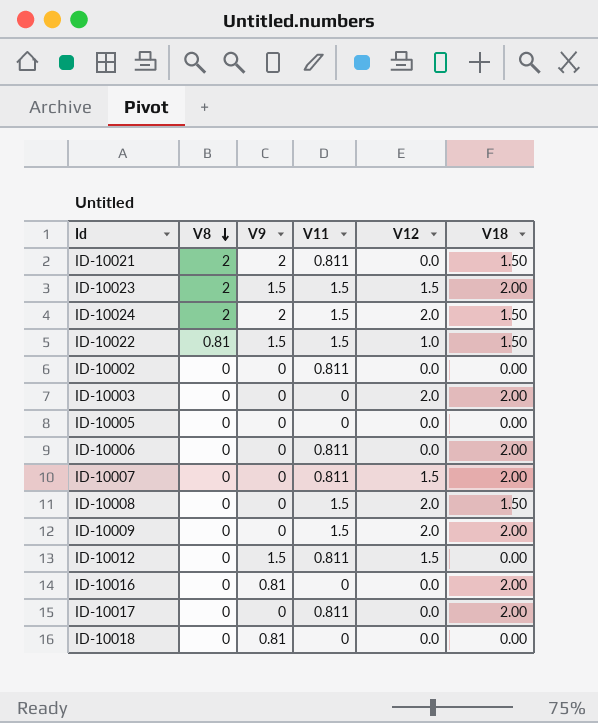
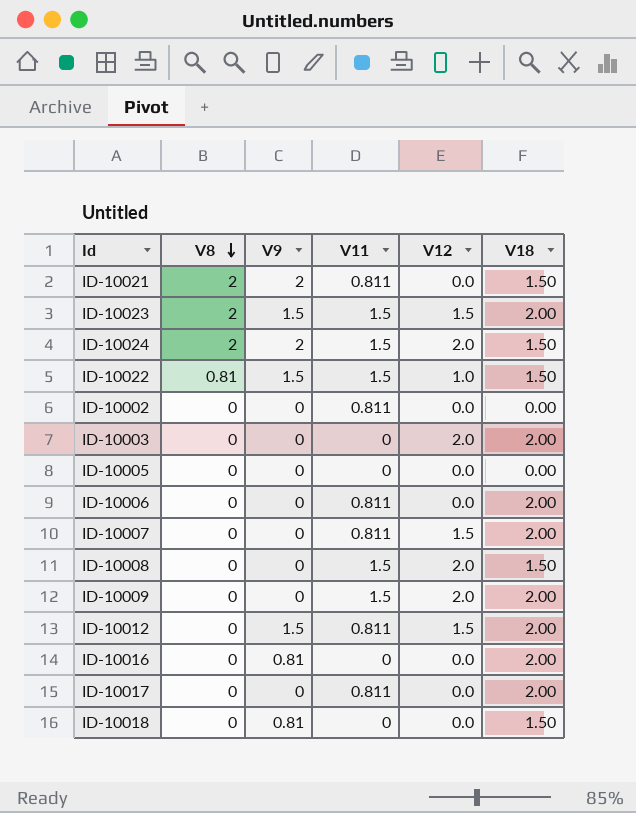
ID-10012 | V18: 0.00 -> 2.00
ID-10018 | V18: 0.00 -> 1.50

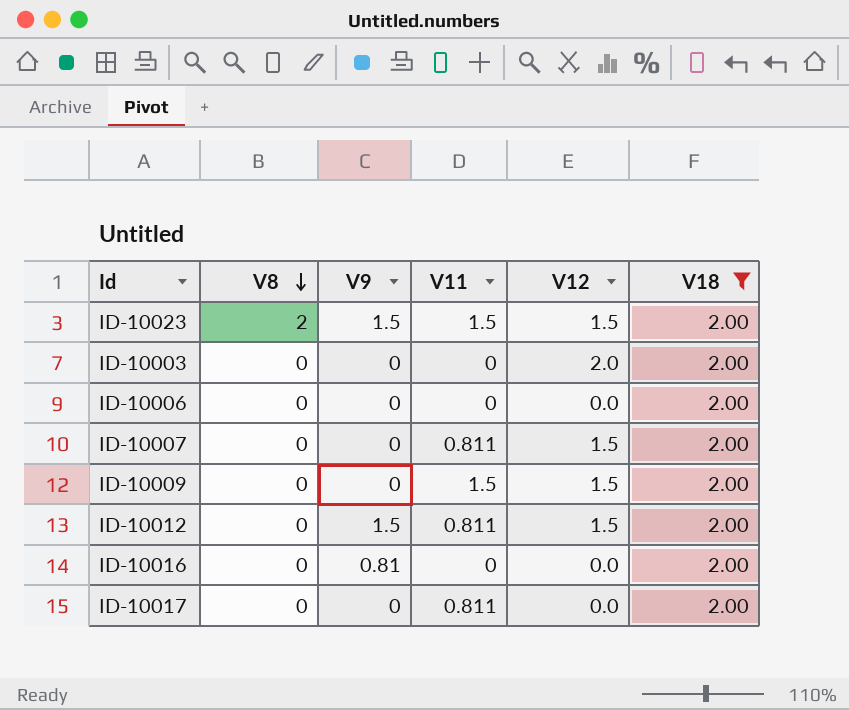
filter: none -> V18 = 2.00
ID-10006 | V11: 0.811 -> 0
ID-10009 | V12: 2.0 -> 1.5

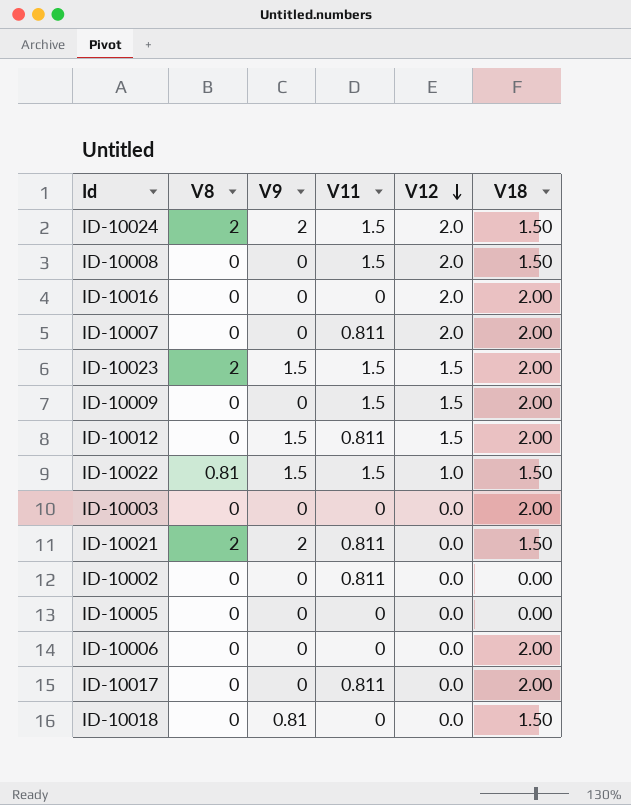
filter: V18 = 2.00 -> none
row order: V8 descending -> V12 descending
ID-10016 | V9: 0.81 -> 0
ID-10016 | V12: 0.0 -> 2.0
ID-10007 | V12: 1.5 -> 2.0
ID-10003 | V12: 2.0 -> 0.0

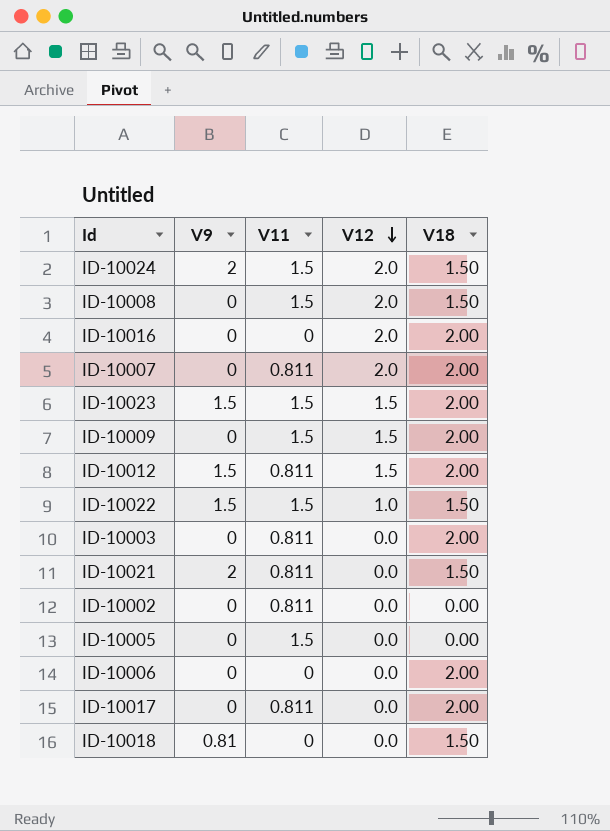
column V8 | position: 2 -> none
ID-10003 | V11: 0 -> 0.811
ID-10005 | V11: 0 -> 1.5

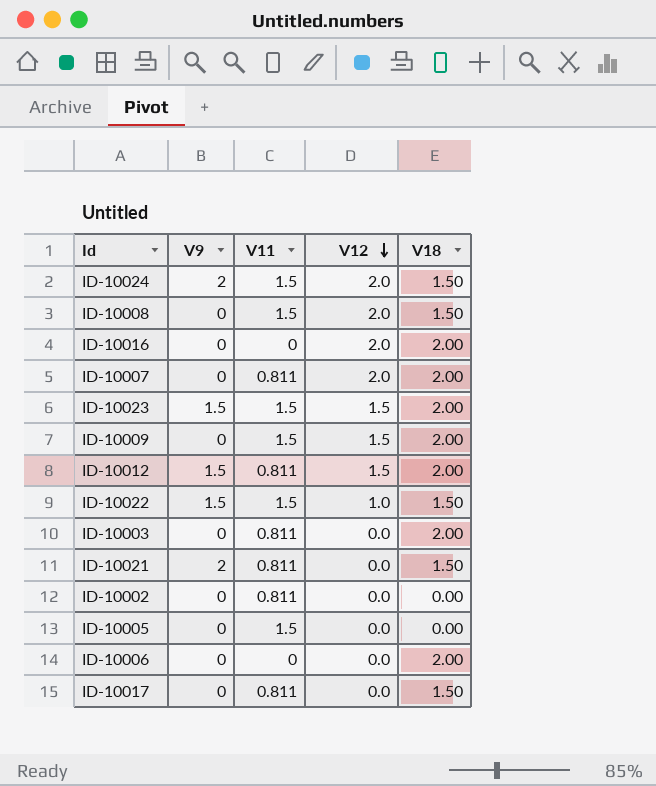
row ID-10018: 0.81 | 0 | 0.0 | 1.50 -> none
ID-10017 | V18: 2.00 -> 1.50

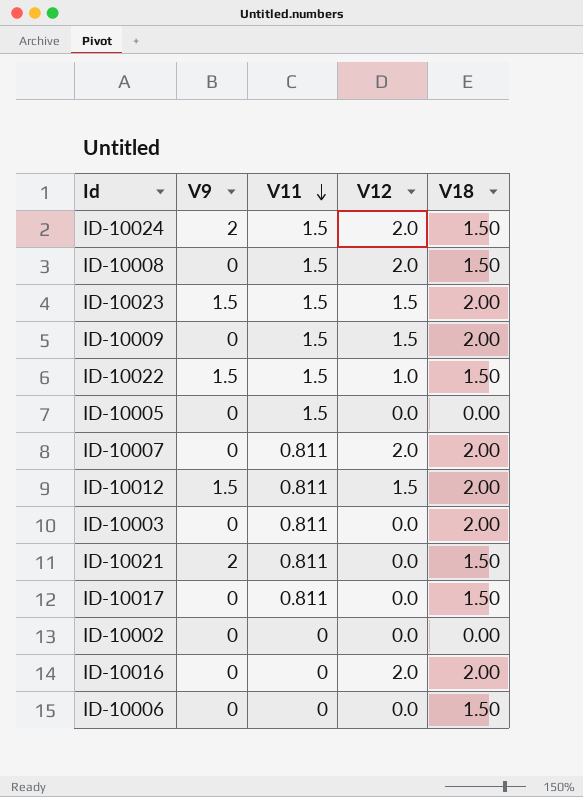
row order: V12 descending -> V11 descending
ID-10002 | V11: 0.811 -> 0
ID-10006 | V18: 2.00 -> 1.50

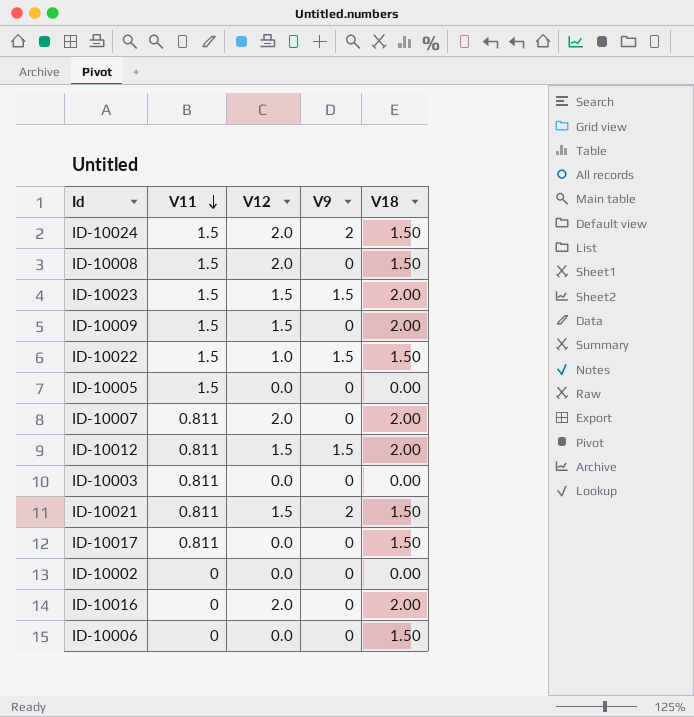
column V9 | position: 2 -> 4
ID-10003 | V18: 2.00 -> 0.00
ID-10021 | V12: 0.0 -> 1.5

